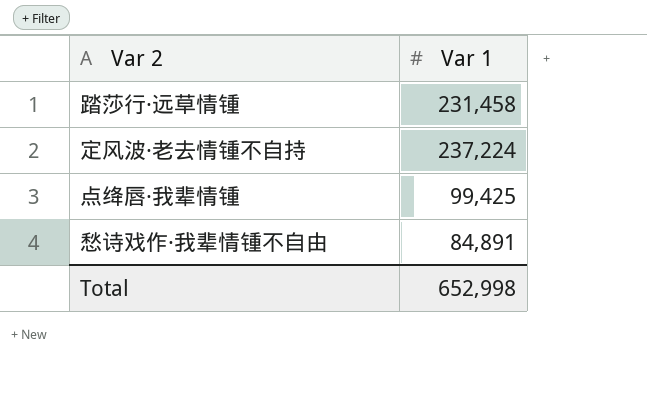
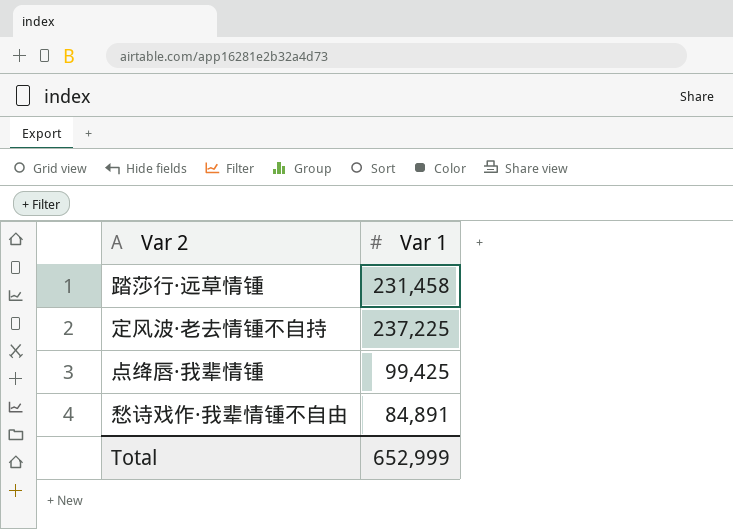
定风波·老去情锺不自持 | Var 1: 237,224 -> 237,225
Total | Var 1: 652,998 -> 652,999

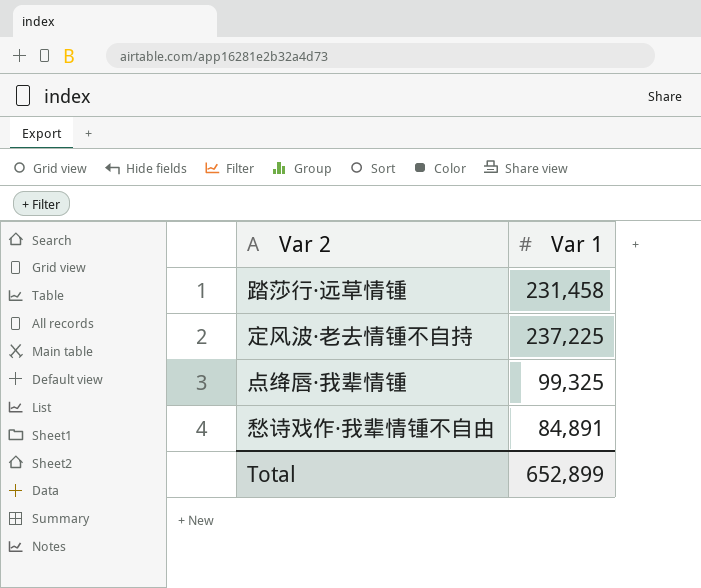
点绛唇·我辈情锺 | Var 1: 99,425 -> 99,325
Total | Var 1: 652,999 -> 652,899

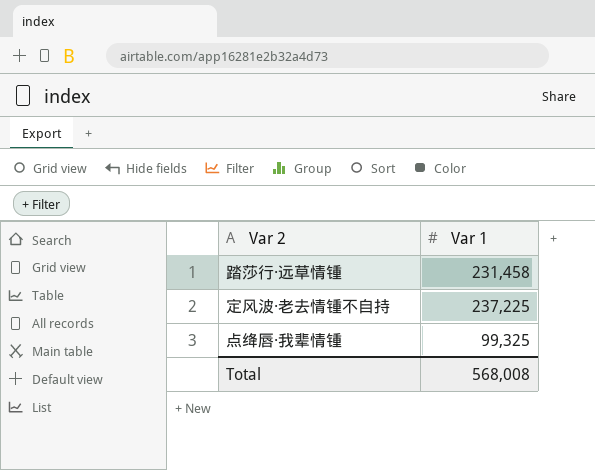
row 愁诗戏作·我辈情锺不自由: 84,891 -> none
Total | Var 1: 652,899 -> 568,008

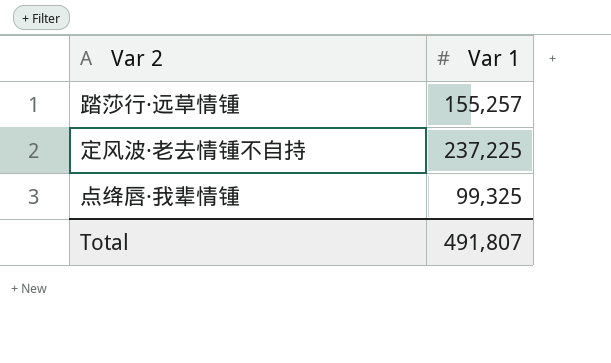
踏莎行·远草情锺 | Var 1: 231,458 -> 155,257
Total | Var 1: 568,008 -> 491,807

